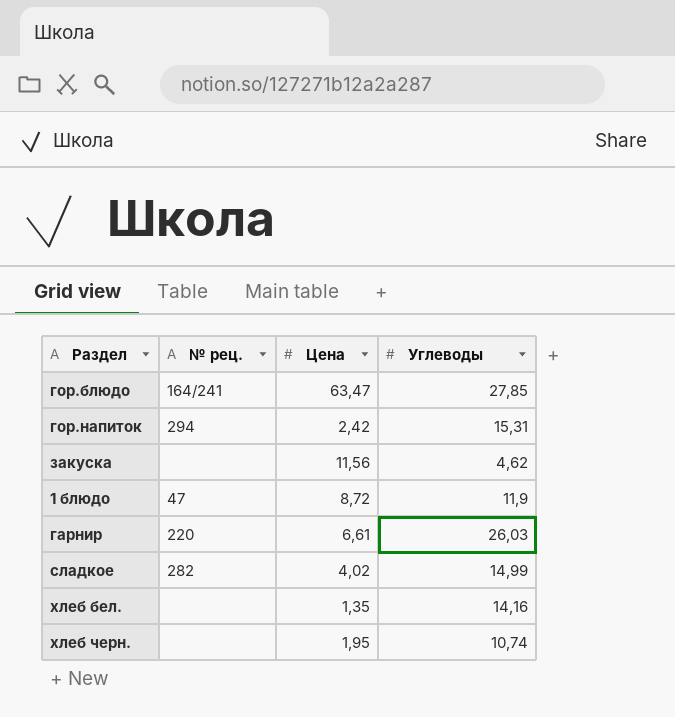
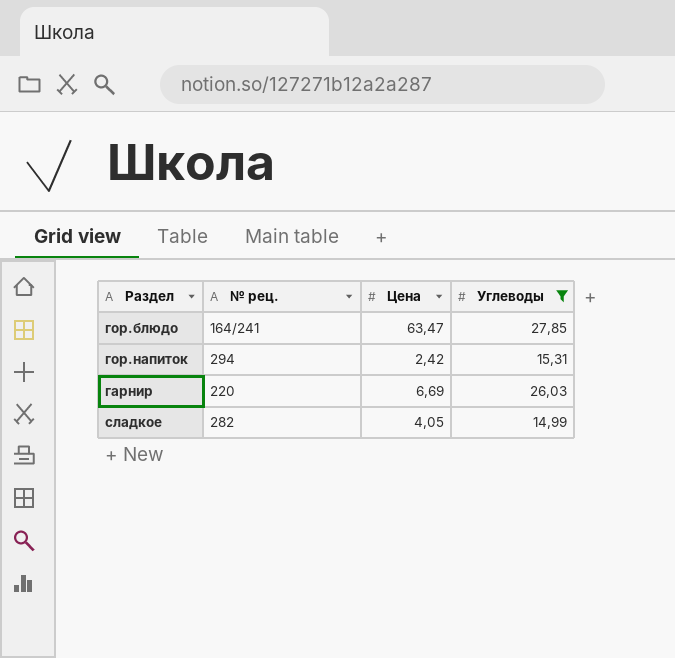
filter: none -> Углеводы >= 14,99
гарнир | Цена: 6,61 -> 6,69
сладкое | Цена: 4,02 -> 4,05

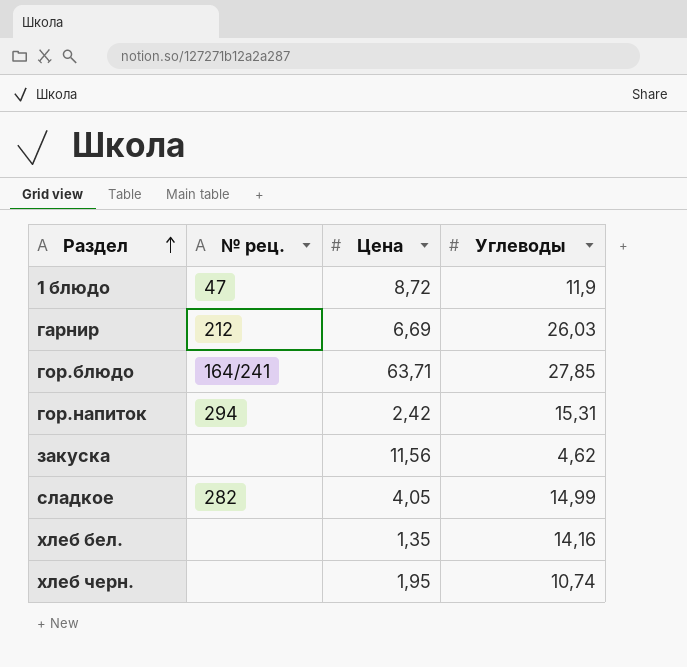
filter: Углеводы >= 14,99 -> none
row order: none -> Раздел ascending
гарнир | № рец.: 220 -> 212
гор.блюдо | Цена: 63,47 -> 63,71

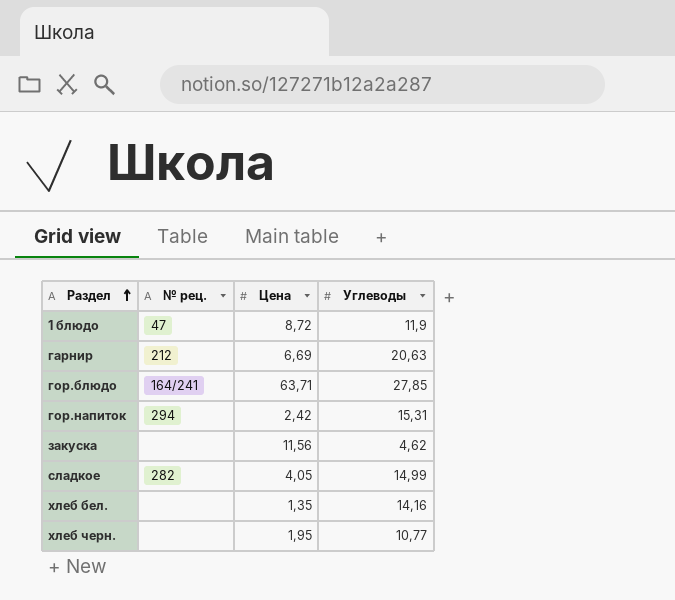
гарнир | Углеводы: 26,03 -> 20,63
хлеб черн. | Углеводы: 10,74 -> 10,77

